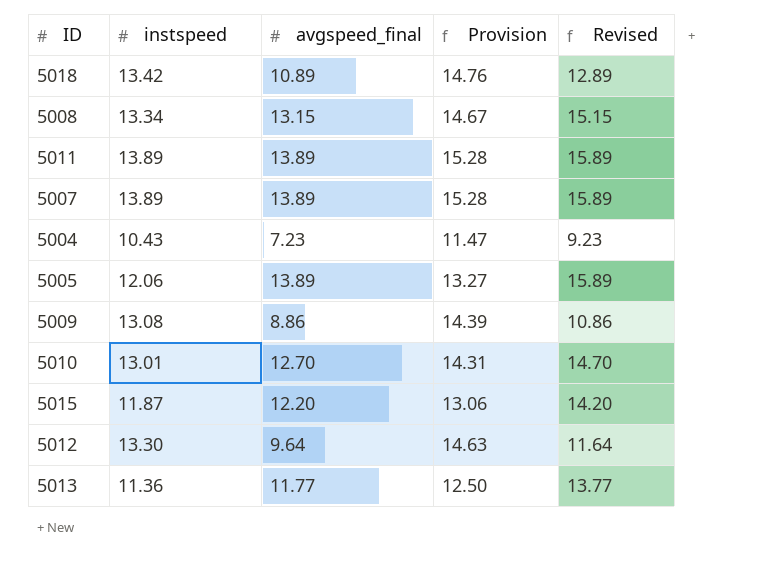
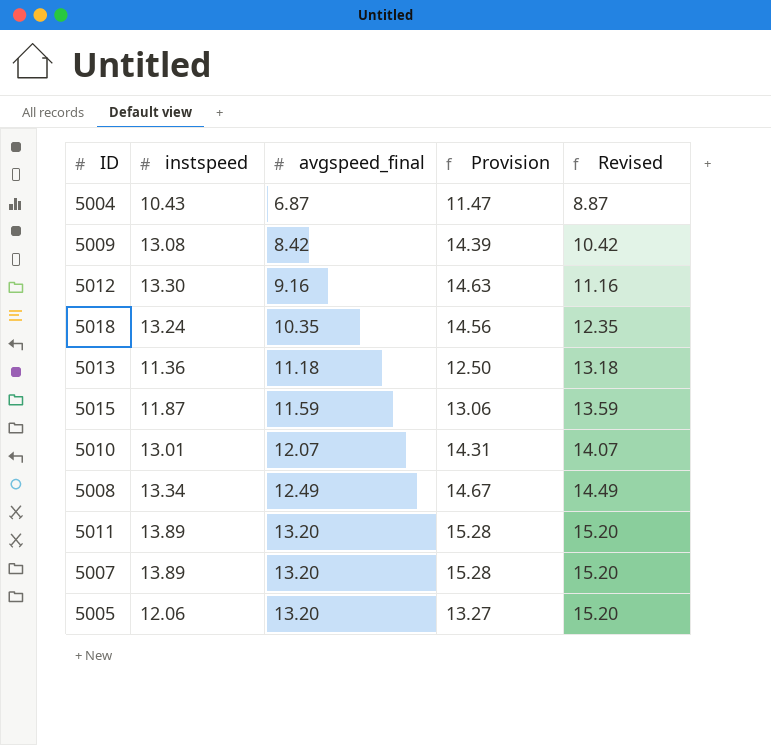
row order: none -> avgspeed_final ascending
5004 | avgspeed_final: 7.23 -> 6.87
5004 | Revised: 9.23 -> 8.87
5009 | avgspeed_final: 8.86 -> 8.42
5009 | Revised: 10.86 -> 10.42
5012 | avgspeed_final: 9.64 -> 9.16
5012 | Revised: 11.64 -> 11.16
5018 | instspeed: 13.42 -> 13.24
5018 | avgspeed_final: 10.89 -> 10.35
5018 | Provision: 14.76 -> 14.56
5018 | Revised: 12.89 -> 12.35
5013 | avgspeed_final: 11.77 -> 11.18
5013 | Revised: 13.77 -> 13.18
5015 | avgspeed_final: 12.20 -> 11.59
5015 | Revised: 14.20 -> 13.59
5010 | avgspeed_final: 12.70 -> 12.07
5010 | Revised: 14.70 -> 14.07
5008 | avgspeed_final: 13.15 -> 12.49
5008 | Revised: 15.15 -> 14.49
5011 | avgspeed_final: 13.89 -> 13.20
5011 | Revised: 15.89 -> 15.20
5007 | avgspeed_final: 13.89 -> 13.20
5007 | Revised: 15.89 -> 15.20
5005 | avgspeed_final: 13.89 -> 13.20
5005 | Revised: 15.89 -> 15.20

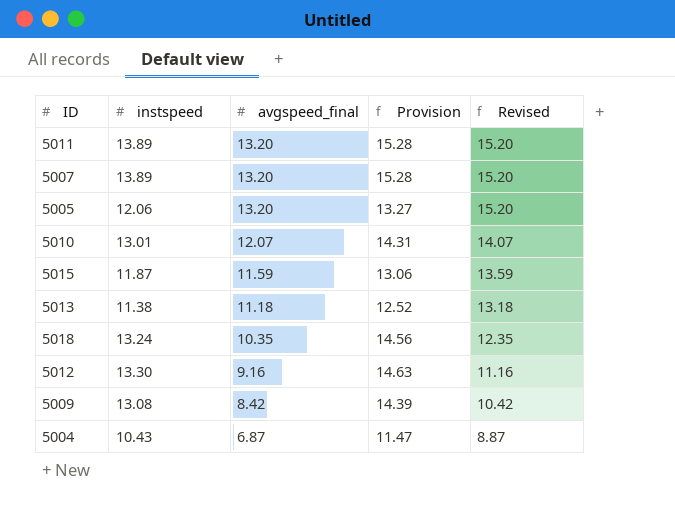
row order: avgspeed_final ascending -> avgspeed_final descending
row 5008: 13.34 | 12.49 | 14.67 | 14.49 -> none
5013 | instspeed: 11.36 -> 11.38
5013 | Provision: 12.50 -> 12.52

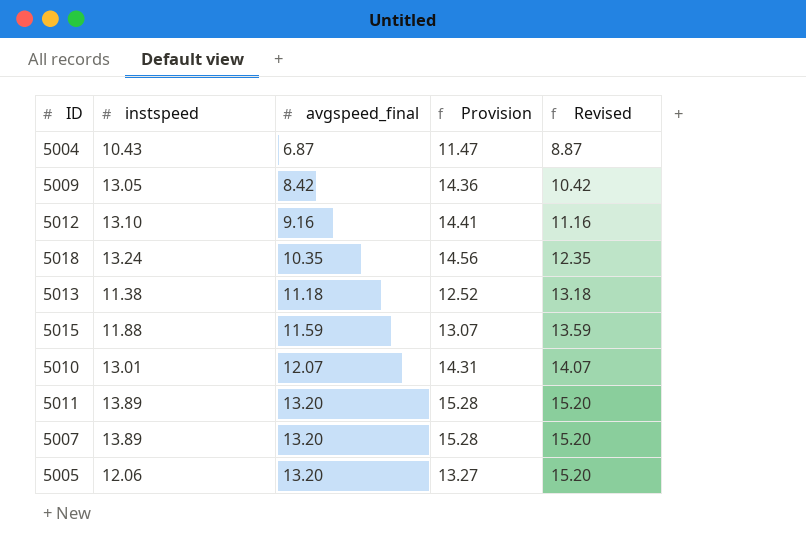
row order: avgspeed_final descending -> avgspeed_final ascending
5009 | instspeed: 13.08 -> 13.05
5009 | Provision: 14.39 -> 14.36
5012 | instspeed: 13.30 -> 13.10
5012 | Provision: 14.63 -> 14.41
5015 | instspeed: 11.87 -> 11.88
5015 | Provision: 13.06 -> 13.07

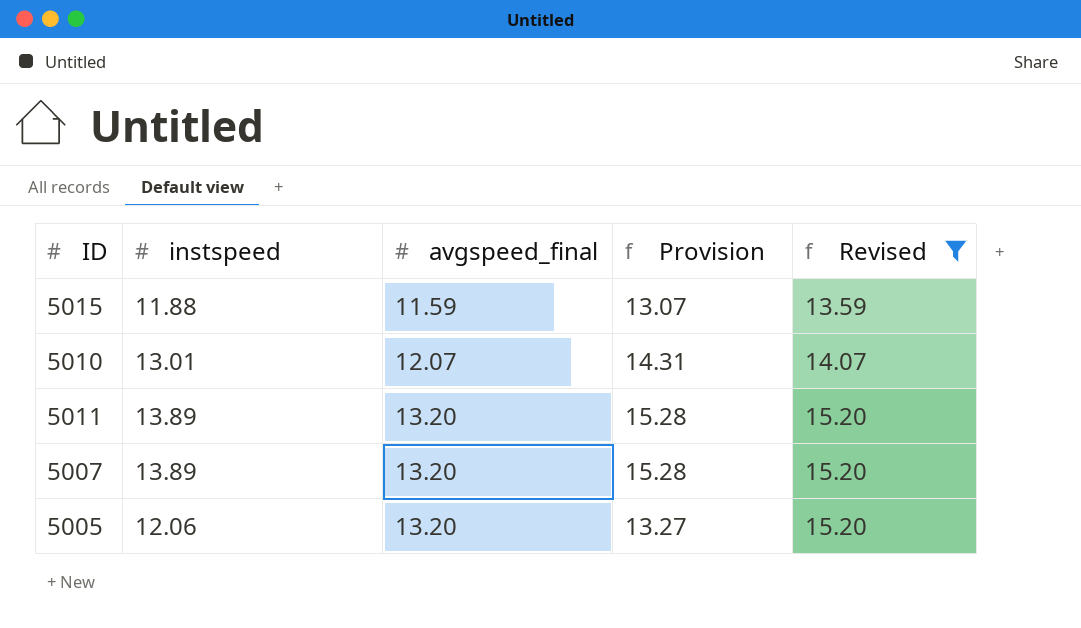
filter: none -> Revised >= 13.59

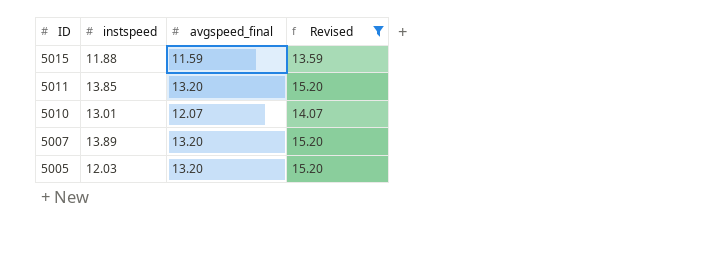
row order: avgspeed_final ascending -> ID descending
column Provision | formula: [instspeed] * 1.1 -> none
5011 | instspeed: 13.89 -> 13.85
5005 | instspeed: 12.06 -> 12.03

